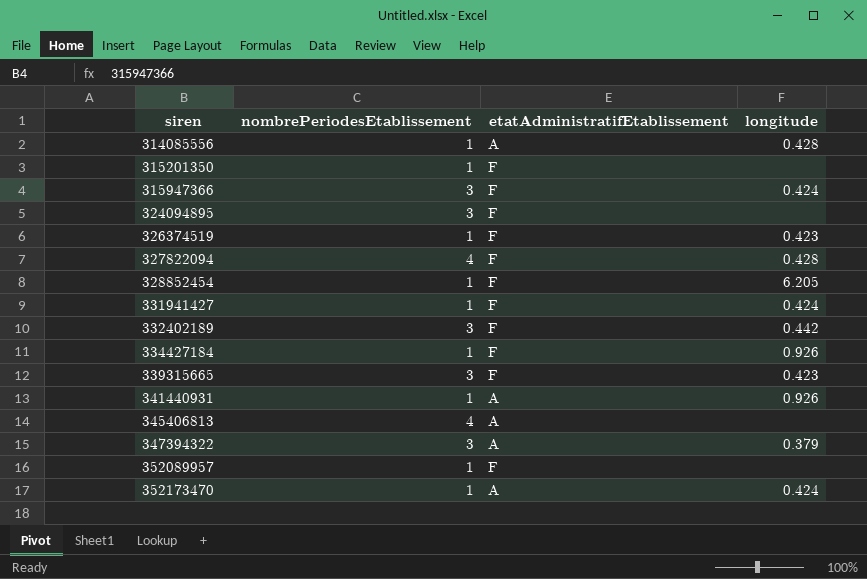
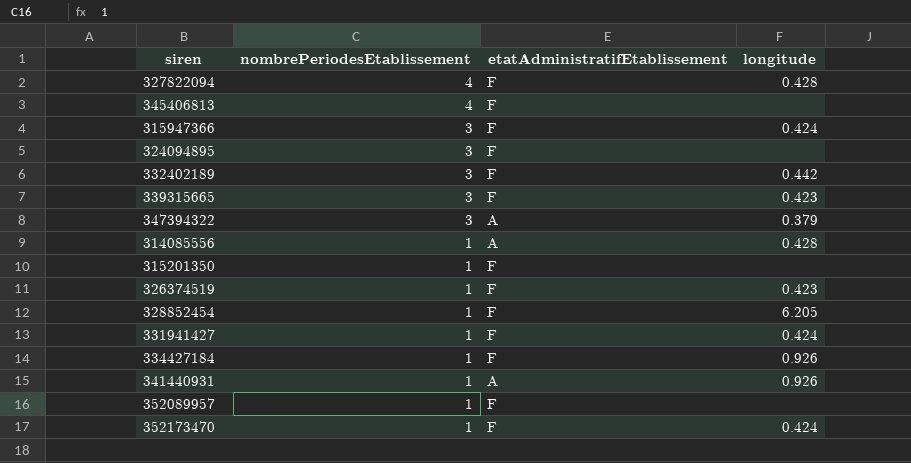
row order: siren ascending -> nombrePeriodesEtablissement descending
345406813 | etatAdministratifEtablissement: A -> F
352173470 | etatAdministratifEtablissement: A -> F

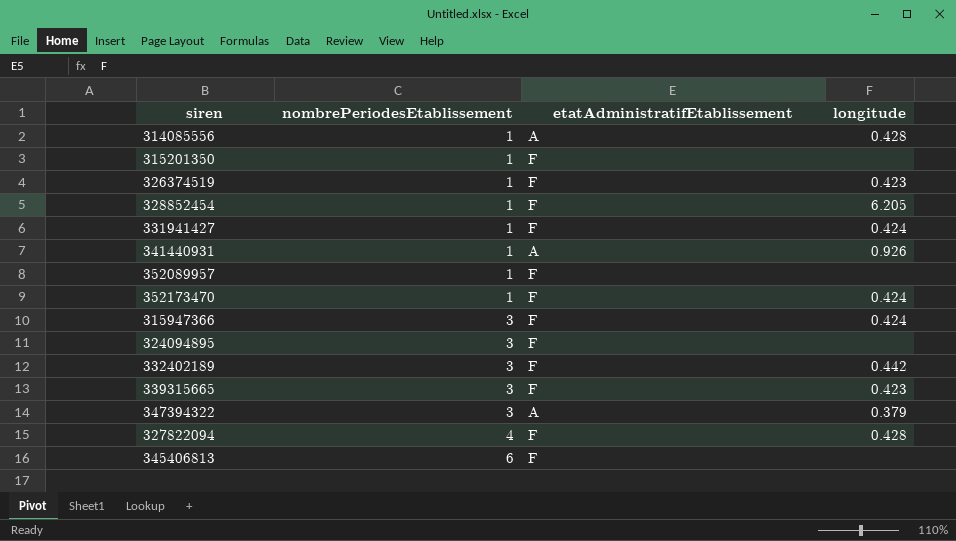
row order: nombrePeriodesEtablissement descending -> nombrePeriodesEtablissement ascending
row 334427184: 1 | F | 0.926 -> none
345406813 | nombrePeriodesEtablissement: 4 -> 6

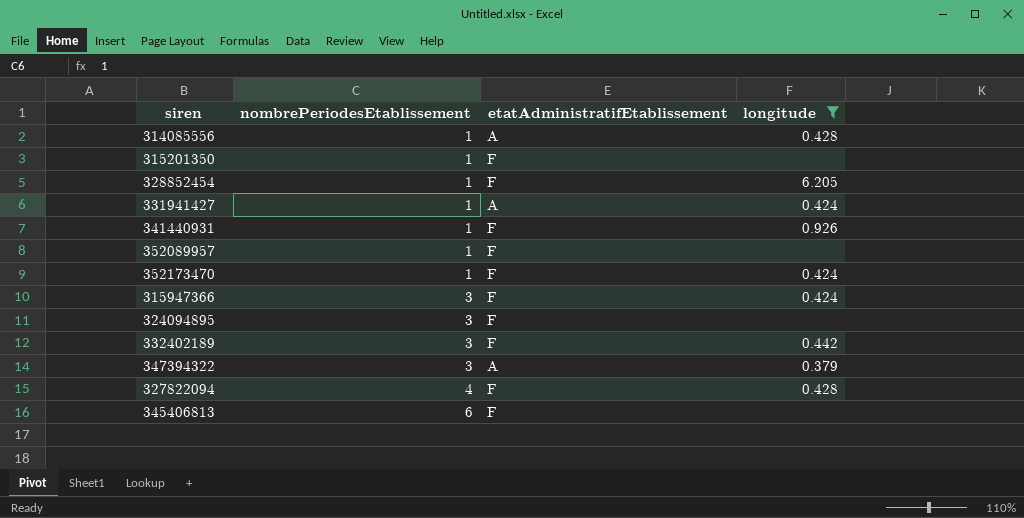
filter: none -> longitude != 0.423
331941427 | etatAdministratifEtablissement: F -> A
341440931 | etatAdministratifEtablissement: A -> F

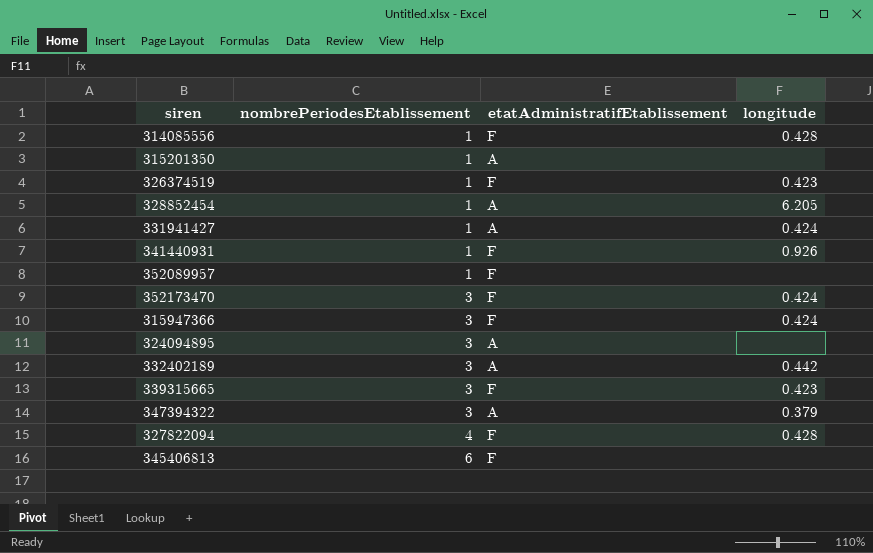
filter: longitude != 0.423 -> none
314085556 | etatAdministratifEtablissement: A -> F
315201350 | etatAdministratifEtablissement: F -> A
328852454 | etatAdministratifEtablissement: F -> A
352173470 | nombrePeriodesEtablissement: 1 -> 3
324094895 | etatAdministratifEtablissement: F -> A
332402189 | etatAdministratifEtablissement: F -> A

